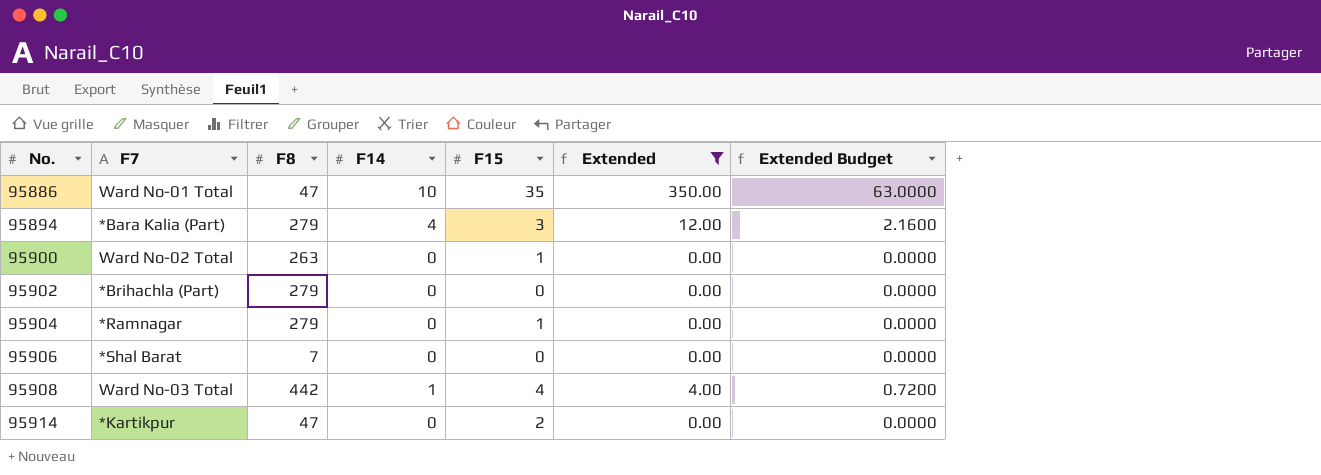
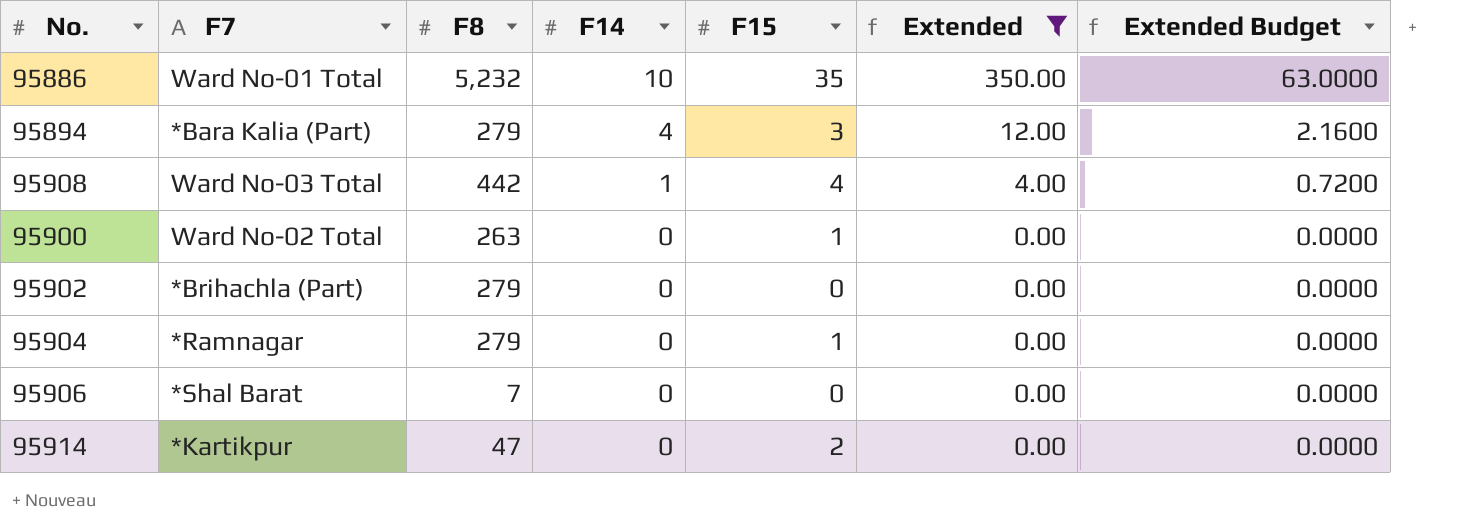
row order: No. ascending -> F14 descending
95886 | F8: 47 -> 5,232

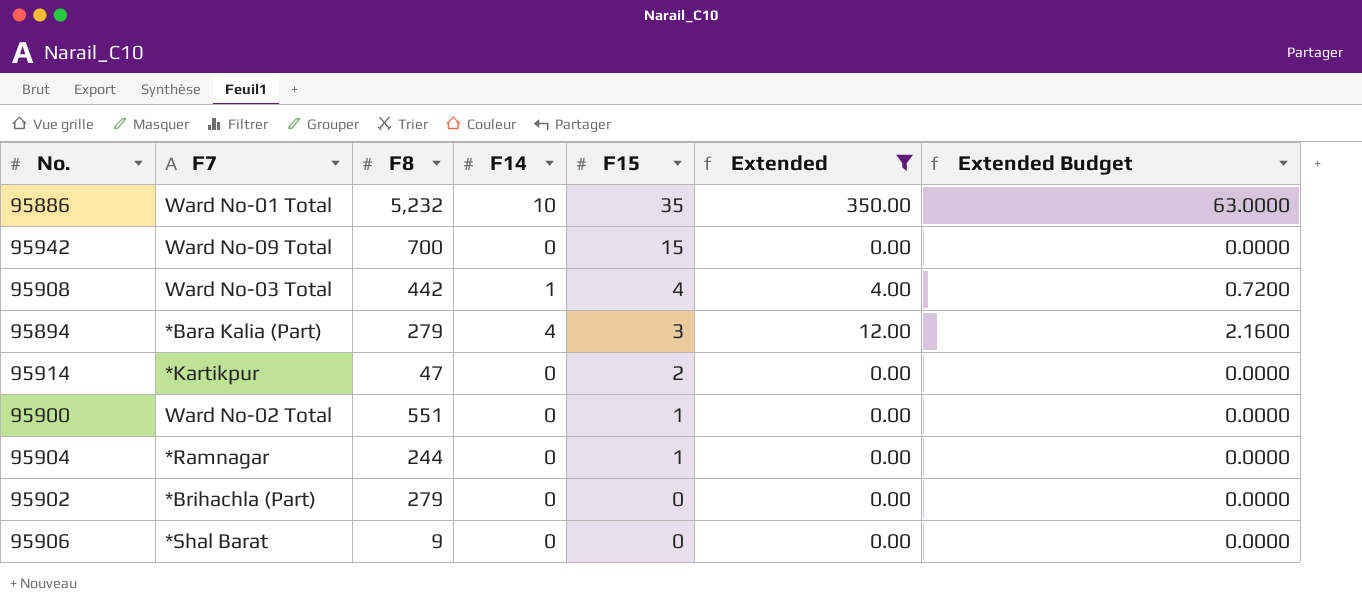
row order: F14 descending -> F15 descending
row 95942: none -> Ward No-09 Total | 700 | 0 | 15 | 0.00 | 0.0000
95900 | F8: 263 -> 551
95904 | F8: 279 -> 244
95906 | F8: 7 -> 9

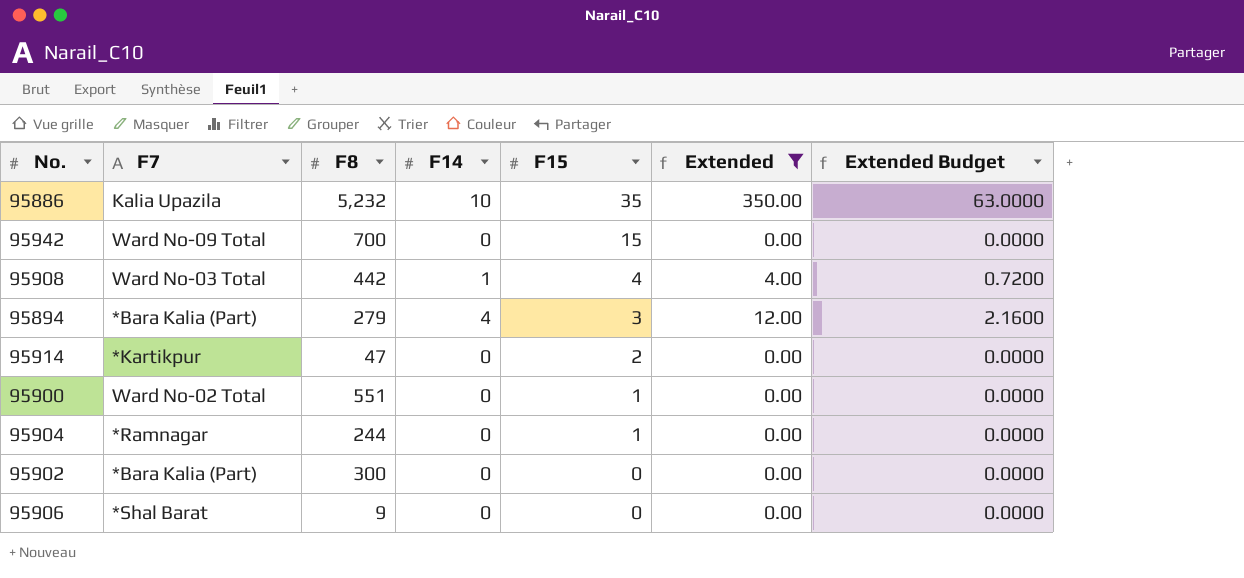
95886 | F7: Ward No-01 Total -> Kalia Upazila
95902 | F7: *Brihachla (Part) -> *Bara Kalia (Part)
95902 | F8: 279 -> 300

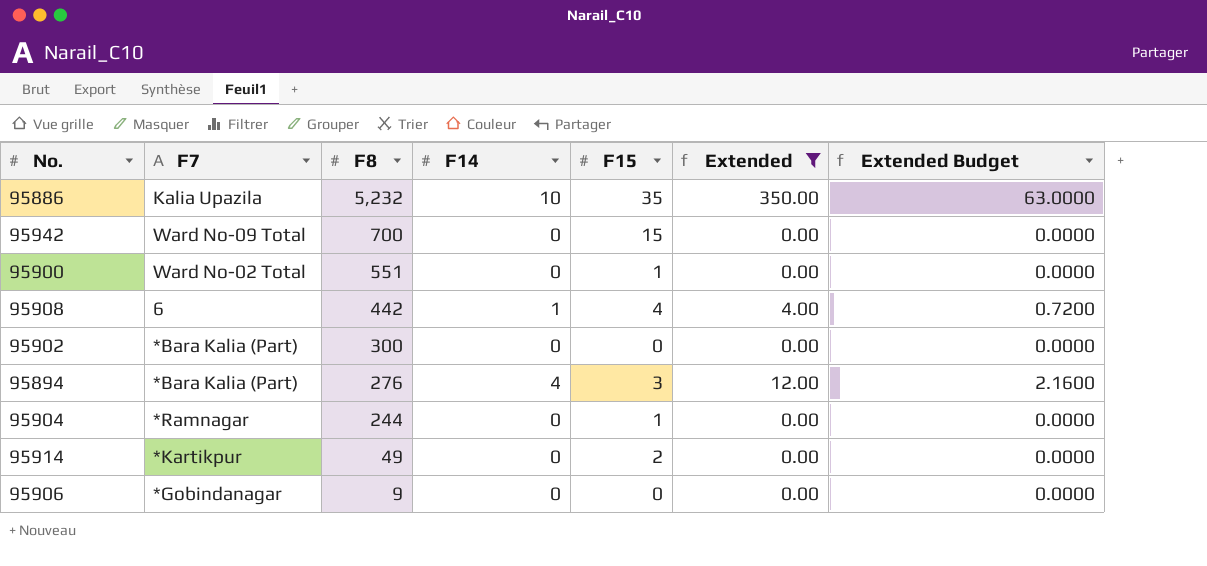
row order: F15 descending -> F8 descending
95908 | F7: Ward No-03 Total -> 6
95894 | F8: 279 -> 276
95914 | F8: 47 -> 49
95906 | F7: *Shal Barat -> *Gobindanagar

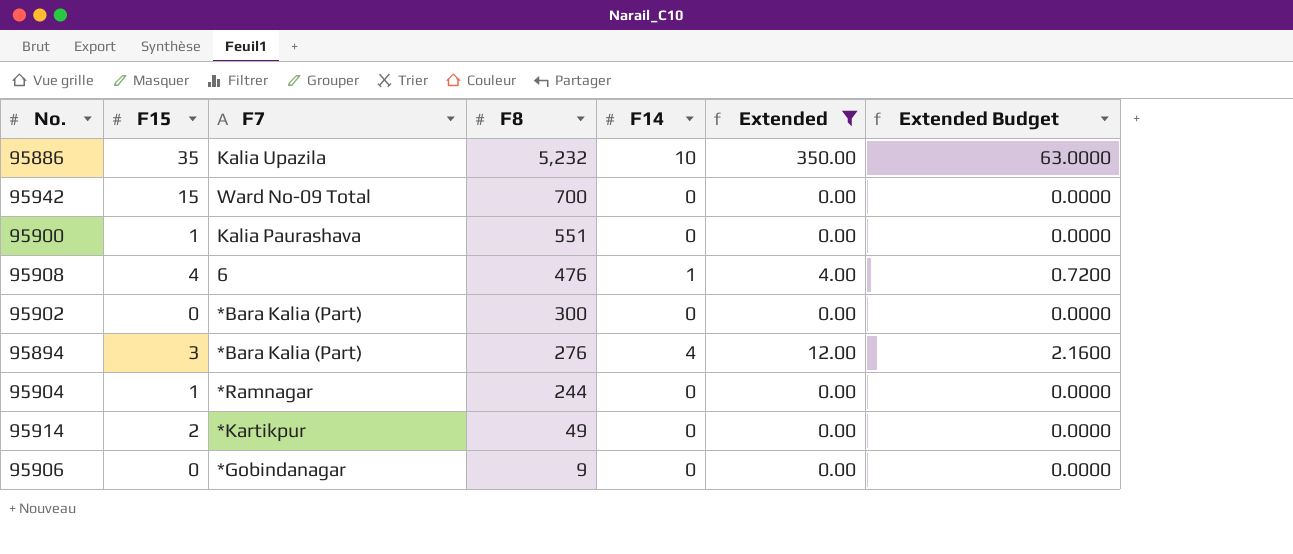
column F15 | position: 5 -> 2
95900 | F7: Ward No-02 Total -> Kalia Paurashava
95908 | F8: 442 -> 476

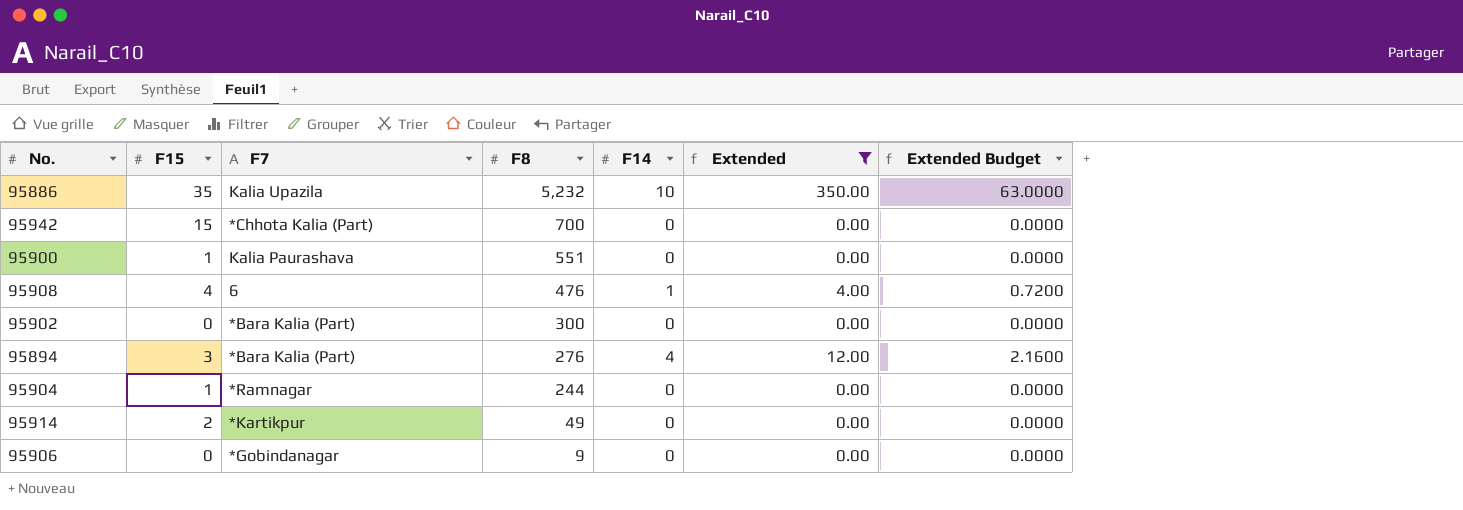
95942 | F7: Ward No-09 Total -> *Chhota Kalia (Part)

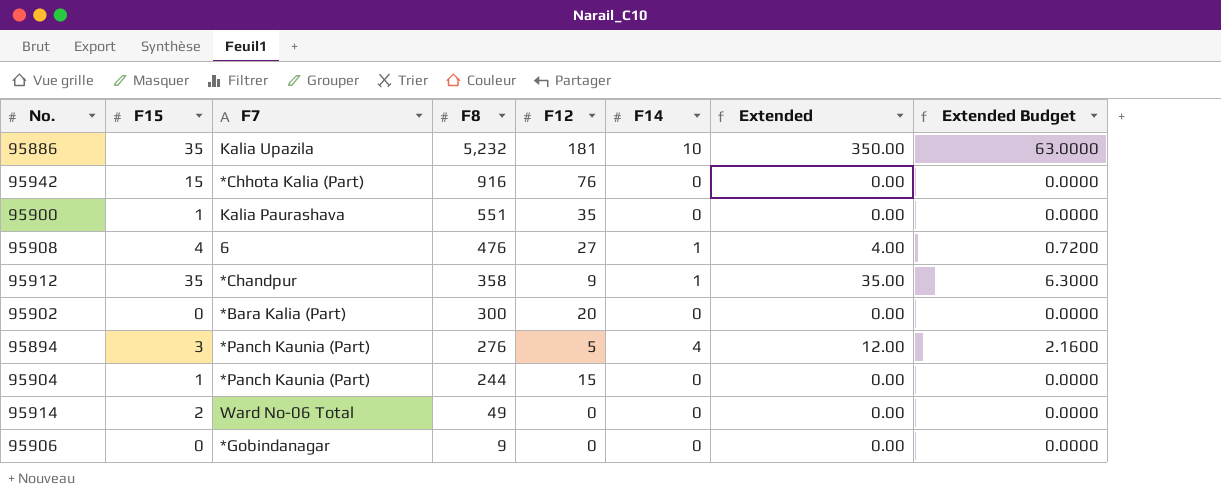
filter: Extended != 35.00 -> none
column F12 | position: none -> 5
95942 | F8: 700 -> 916
95894 | F7: *Bara Kalia (Part) -> *Panch Kaunia (Part)
95904 | F7: *Ramnagar -> *Panch Kaunia (Part)
95914 | F7: *Kartikpur -> Ward No-06 Total

